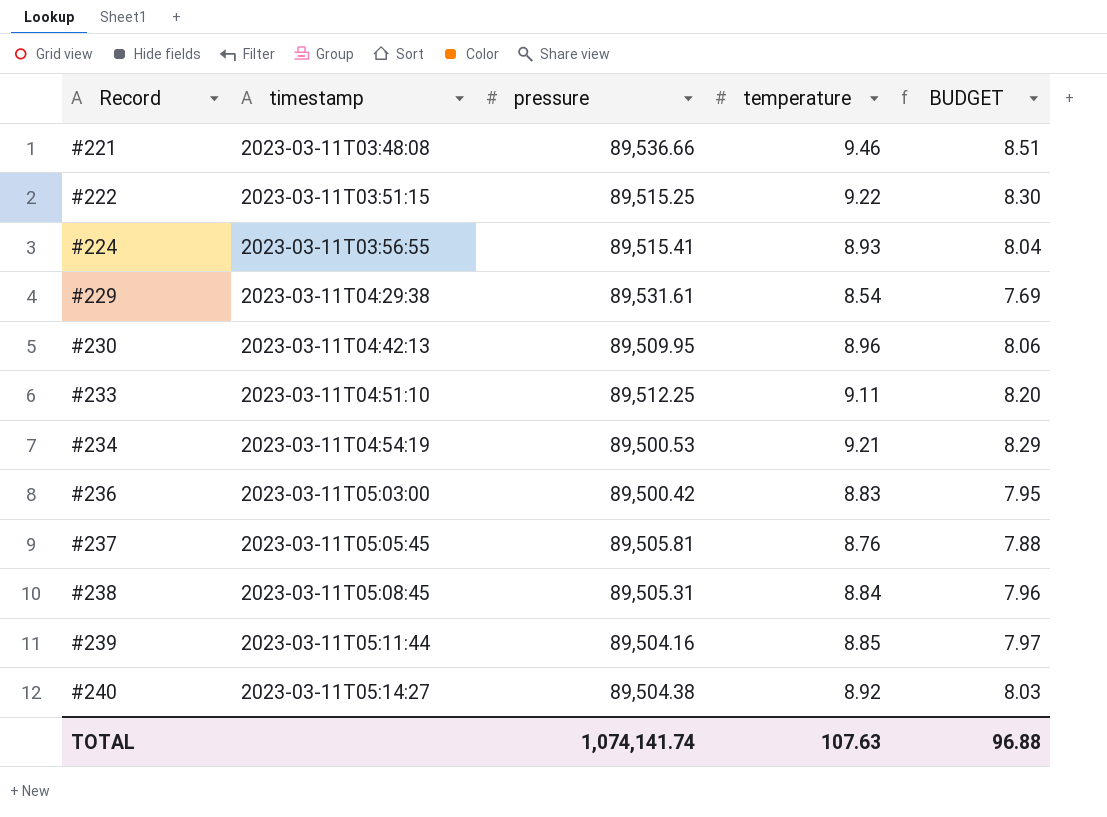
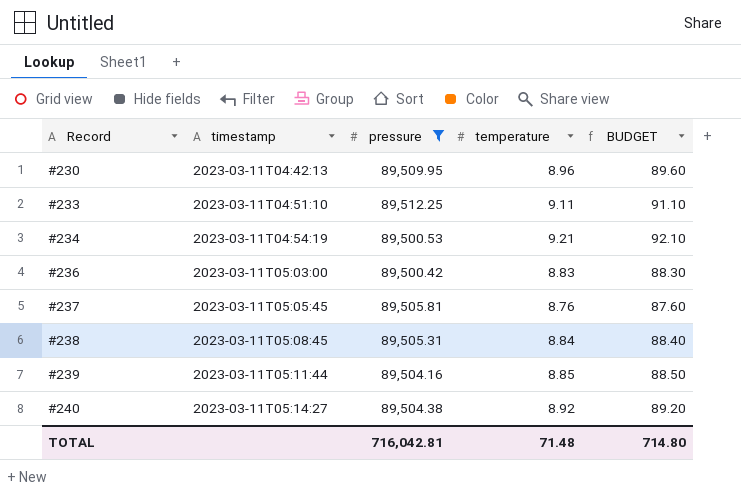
filter: none -> pressure <= 89,512.25
column BUDGET | formula: [temperature] * 0.9 -> [temperature] * 10
TOTAL | pressure: 1,074,141.74 -> 716,042.81
TOTAL | temperature: 107.63 -> 71.48
TOTAL | BUDGET: 96.88 -> 714.80

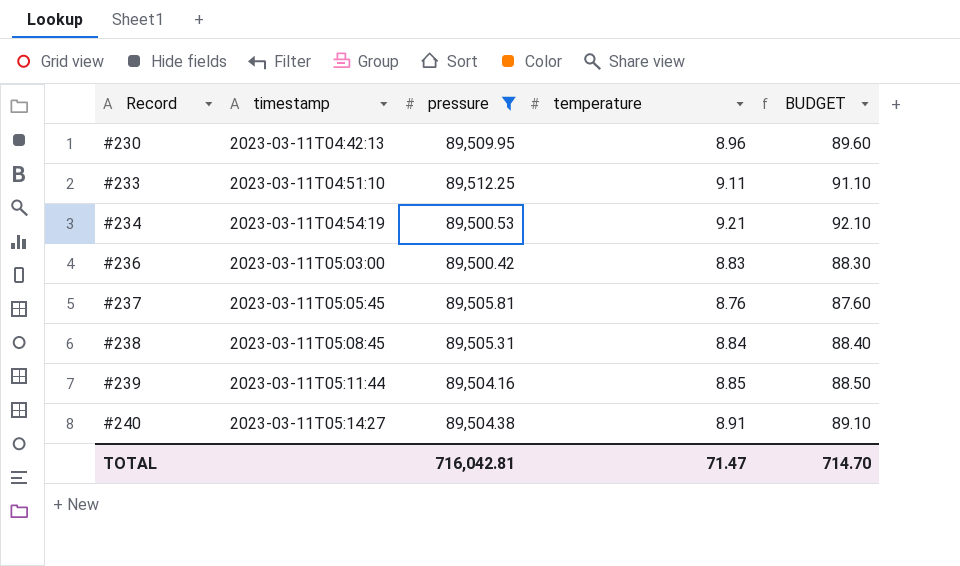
#240 | temperature: 8.92 -> 8.91
#240 | BUDGET: 89.20 -> 89.10
TOTAL | temperature: 71.48 -> 71.47
TOTAL | BUDGET: 714.80 -> 714.70

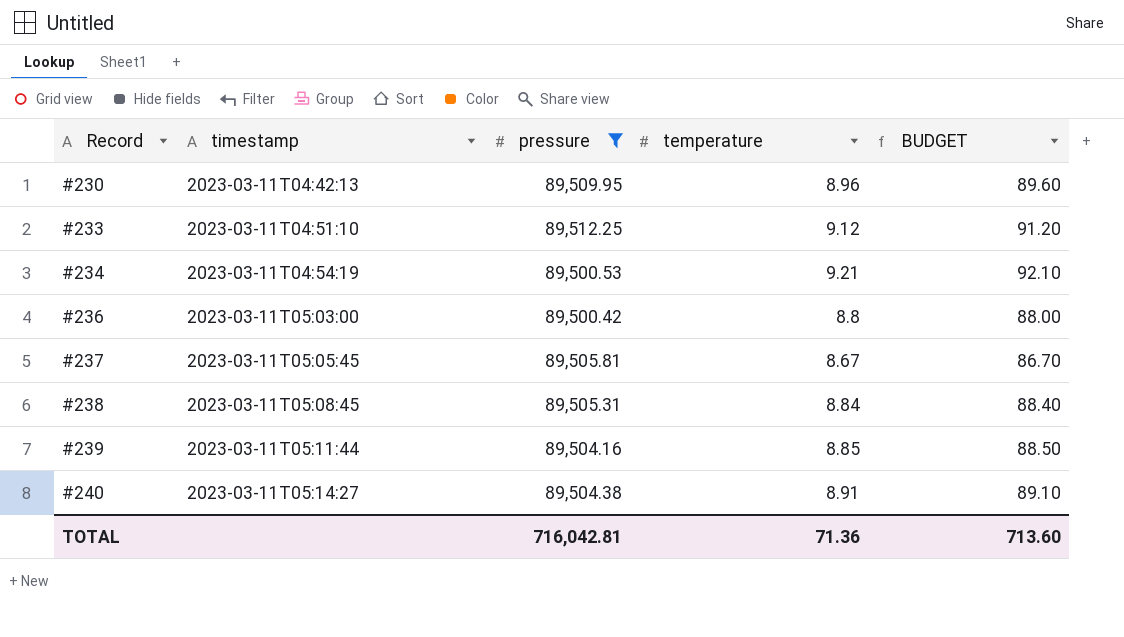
#233 | temperature: 9.11 -> 9.12
#233 | BUDGET: 91.10 -> 91.20
#236 | temperature: 8.83 -> 8.8
#236 | BUDGET: 88.30 -> 88.00
#237 | temperature: 8.76 -> 8.67
#237 | BUDGET: 87.60 -> 86.70
TOTAL | temperature: 71.47 -> 71.36
TOTAL | BUDGET: 714.70 -> 713.60

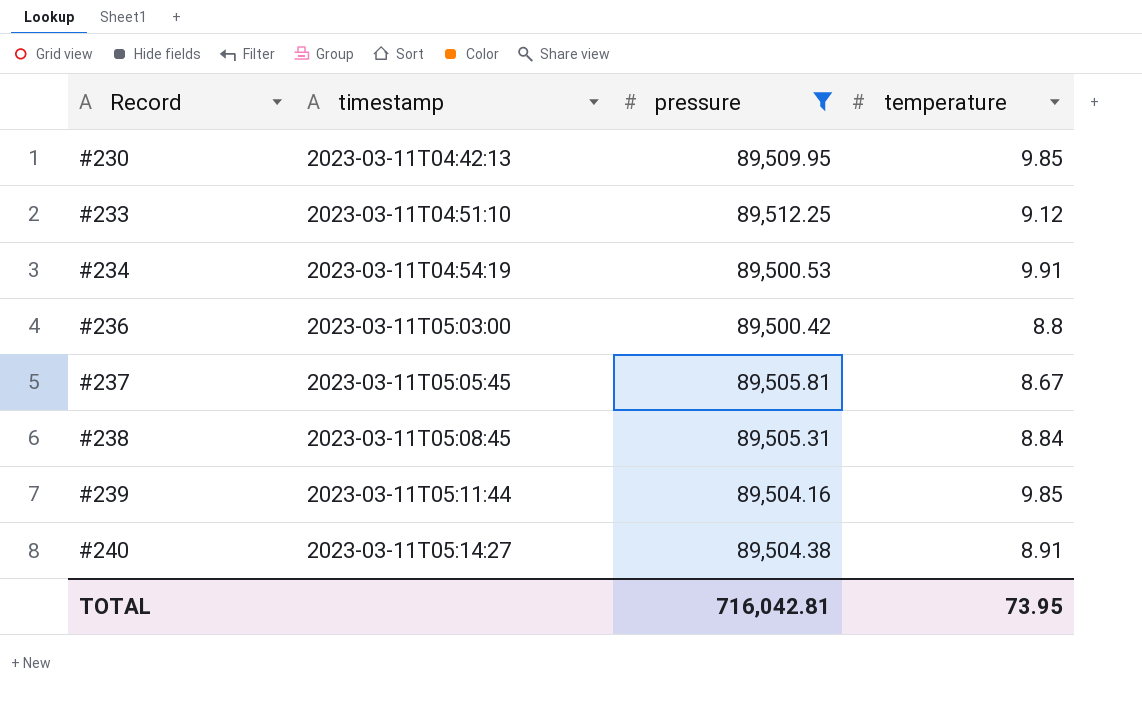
column BUDGET | formula: [temperature] * 10 -> none
#230 | temperature: 8.96 -> 9.85
#234 | temperature: 9.21 -> 9.91
#239 | temperature: 8.85 -> 9.85
TOTAL | temperature: 71.36 -> 73.95

